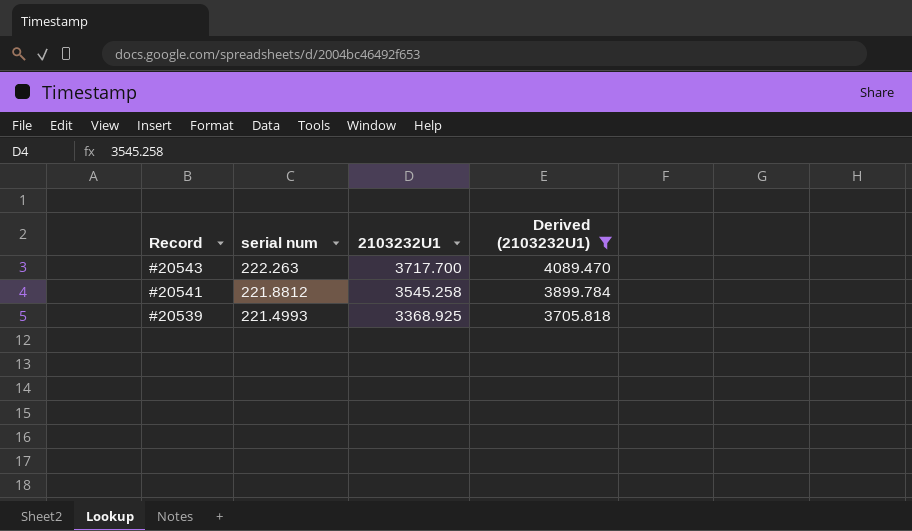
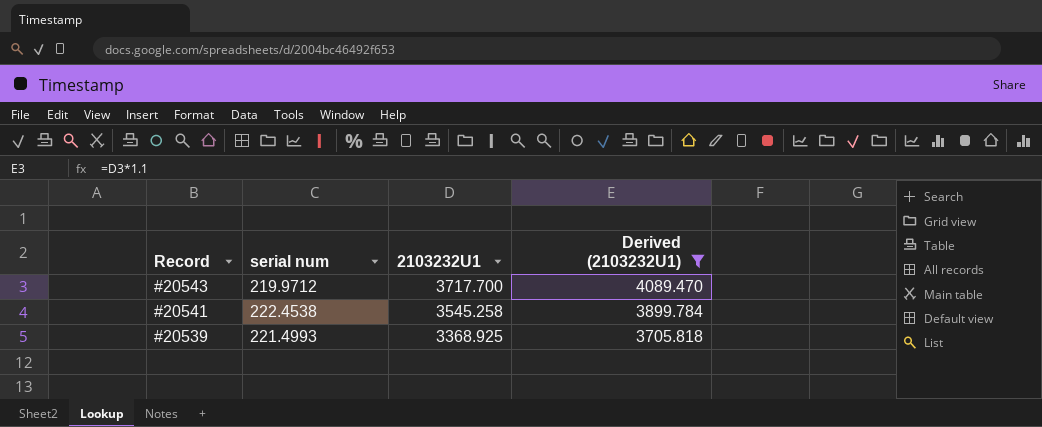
#20543 | serial num: 222.263 -> 219.9712
#20541 | serial num: 221.8812 -> 222.4538

